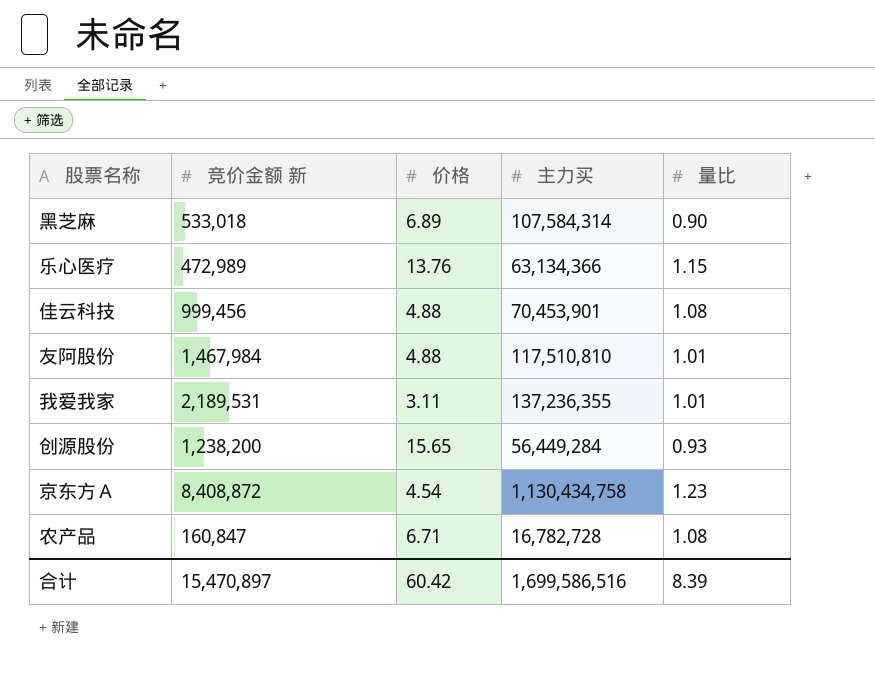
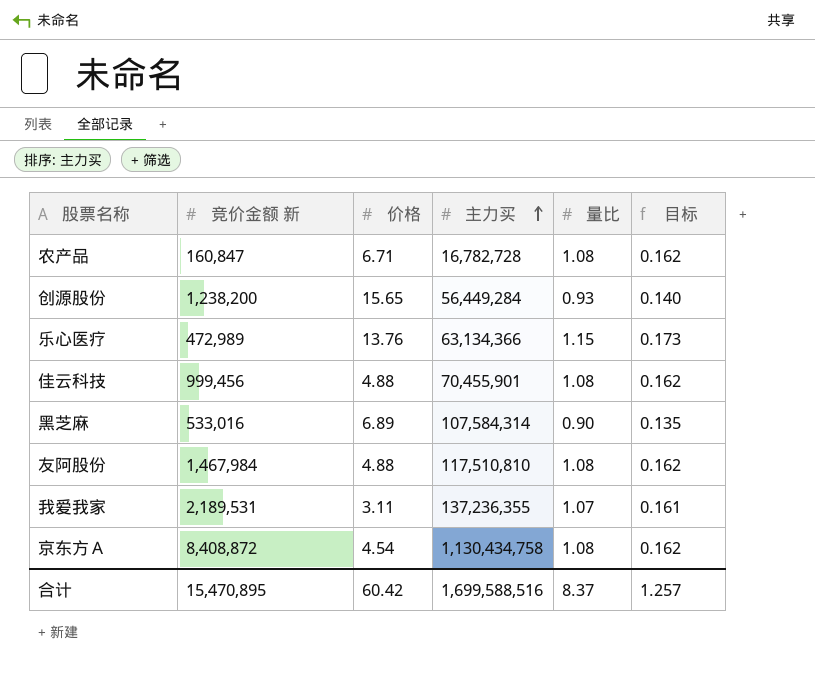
row order: none -> 主力买 ascending
column 目标 | formula: none -> [量比] * 0.15
佳云科技 | 主力买: 70,453,901 -> 70,455,901
黑芝麻 | 竞价金额 新: 533,018 -> 533,016
友阿股份 | 量比: 1.01 -> 1.08
我爱我家 | 量比: 1.01 -> 1.07
京东方Ａ | 量比: 1.23 -> 1.08
合计 | 竞价金额 新: 15,470,897 -> 15,470,895
合计 | 主力买: 1,699,586,516 -> 1,699,588,516
合计 | 量比: 8.39 -> 8.37

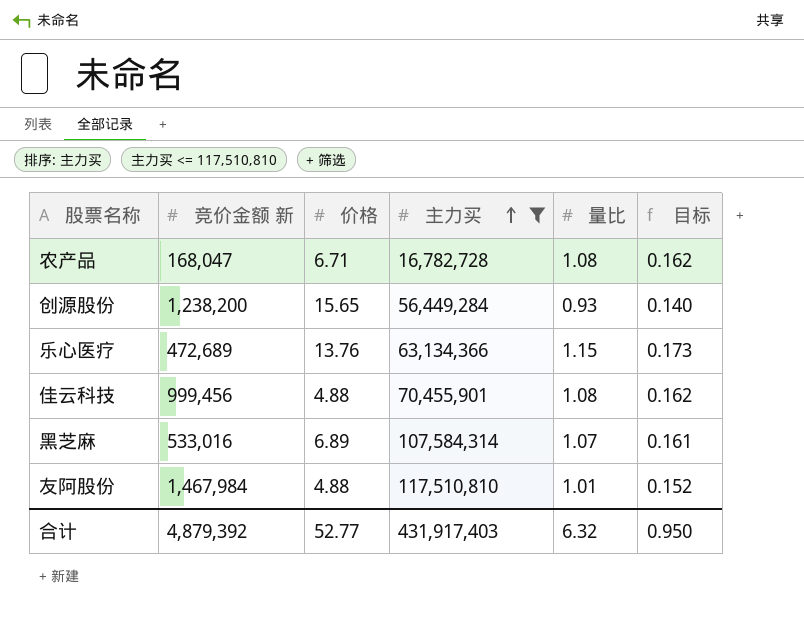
filter: none -> 主力买 <= 117,510,810
农产品 | 竞价金额 新: 160,847 -> 168,047
乐心医疗 | 竞价金额 新: 472,989 -> 472,689
黑芝麻 | 量比: 0.90 -> 1.07
黑芝麻 | 目标: 0.135 -> 0.161
友阿股份 | 量比: 1.08 -> 1.01
友阿股份 | 目标: 0.162 -> 0.152
合计 | 竞价金额 新: 15,470,895 -> 4,879,392
合计 | 价格: 60.42 -> 52.77
合计 | 主力买: 1,699,588,516 -> 431,917,403
合计 | 量比: 8.37 -> 6.32
合计 | 目标: 1.257 -> 0.950

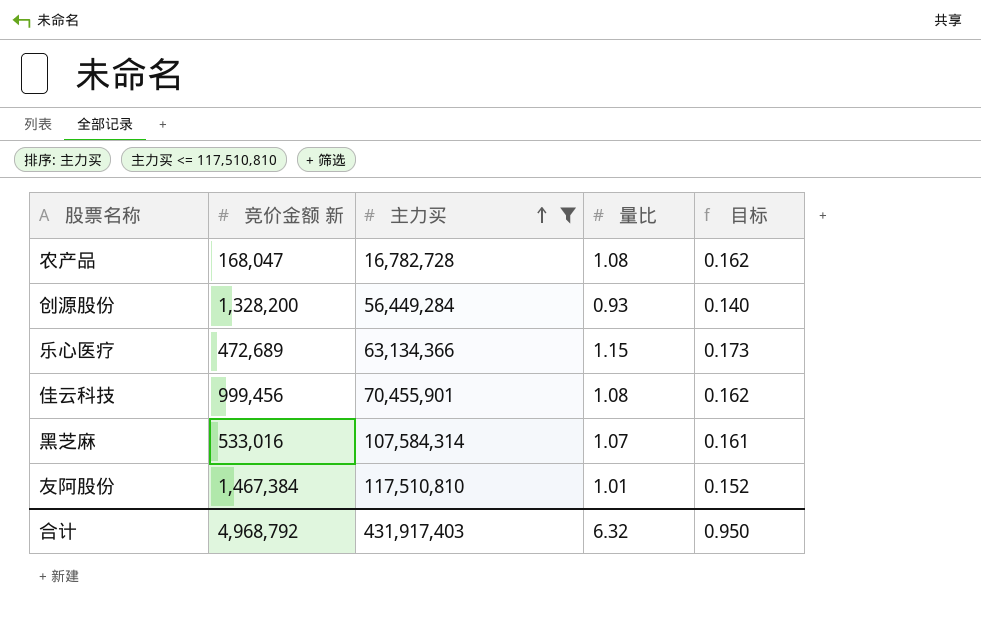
column 价格 | position: 3 -> none
创源股份 | 竞价金额 新: 1,238,200 -> 1,328,200
友阿股份 | 竞价金额 新: 1,467,984 -> 1,467,384
合计 | 竞价金额 新: 4,879,392 -> 4,968,792

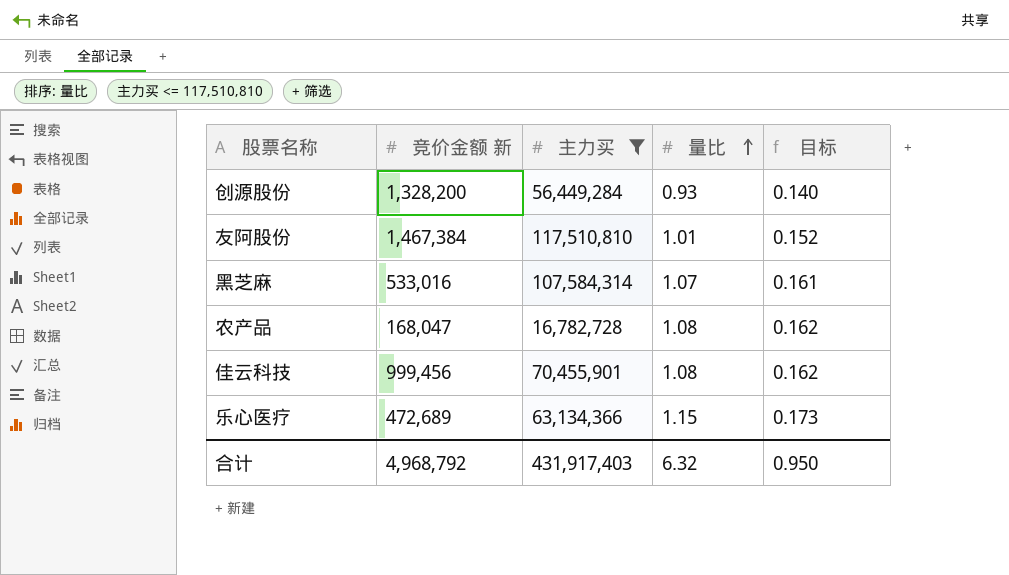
row order: 主力买 ascending -> 量比 ascending

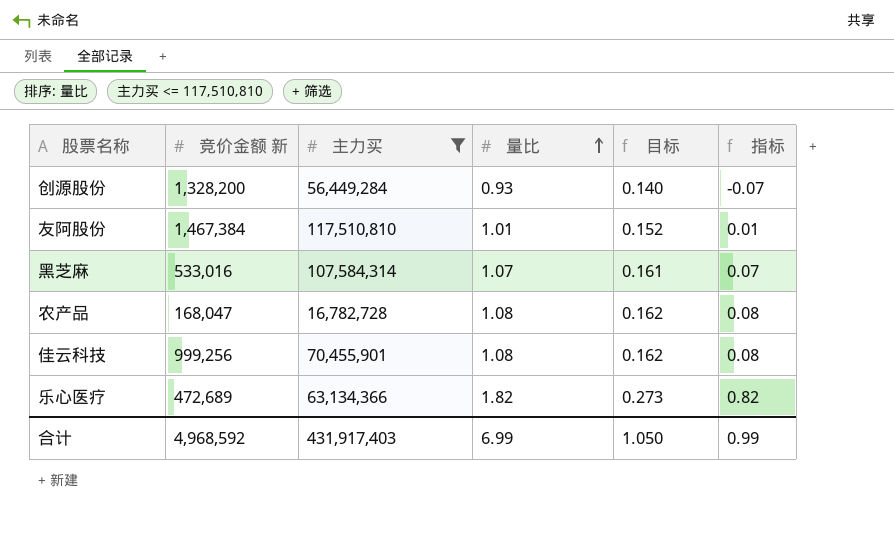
column 指标 | formula: none -> [量比] - 1
佳云科技 | 竞价金额 新: 999,456 -> 999,256
乐心医疗 | 量比: 1.15 -> 1.82
乐心医疗 | 目标: 0.173 -> 0.273
合计 | 竞价金额 新: 4,968,792 -> 4,968,592
合计 | 量比: 6.32 -> 6.99
合计 | 目标: 0.950 -> 1.050

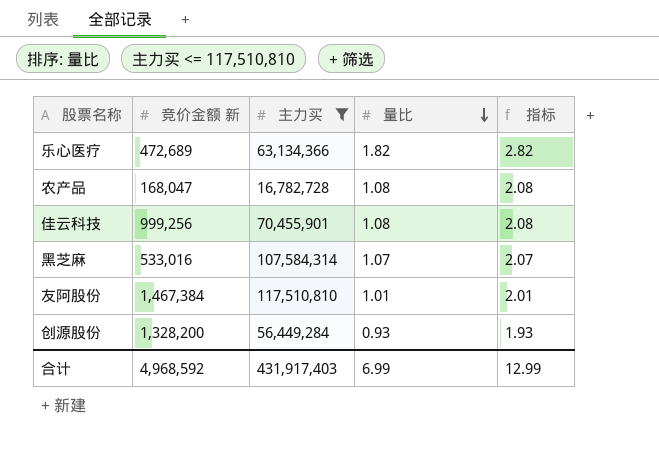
row order: 量比 ascending -> 量比 descending
column 目标 | formula: [量比] * 0.15 -> none
column 指标 | formula: [量比] - 1 -> [量比] + 1
合计 | 指标: 0.99 -> 12.99

